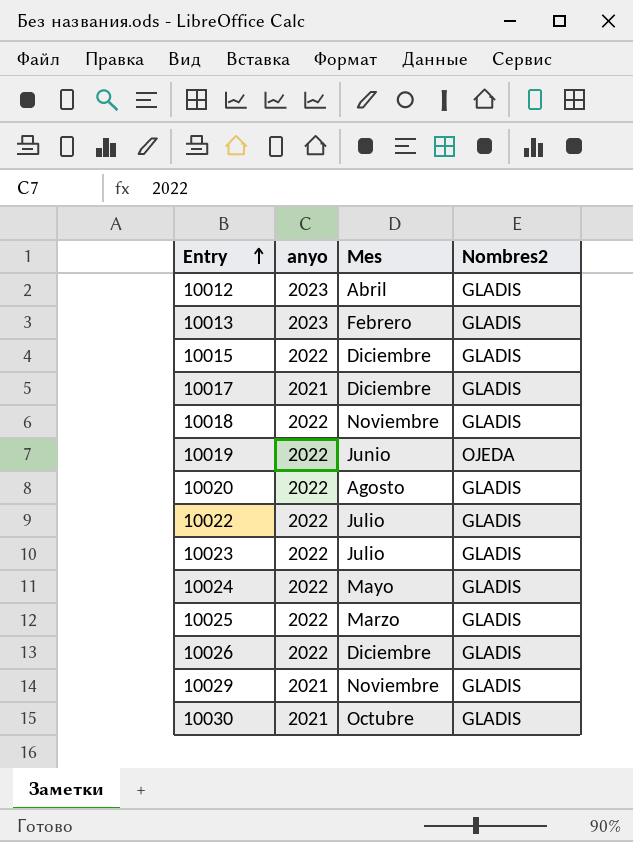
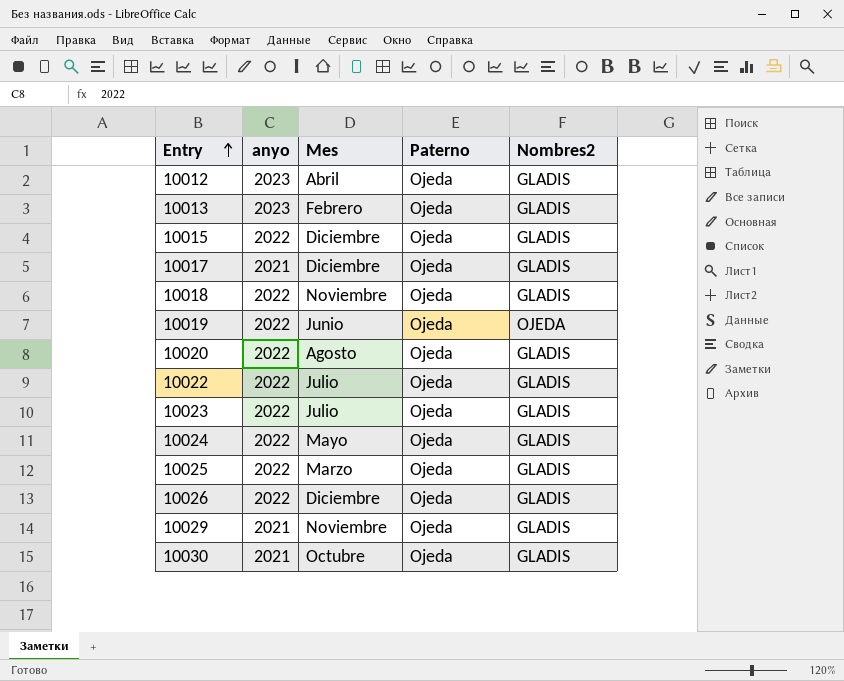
column Paterno | position: none -> 4

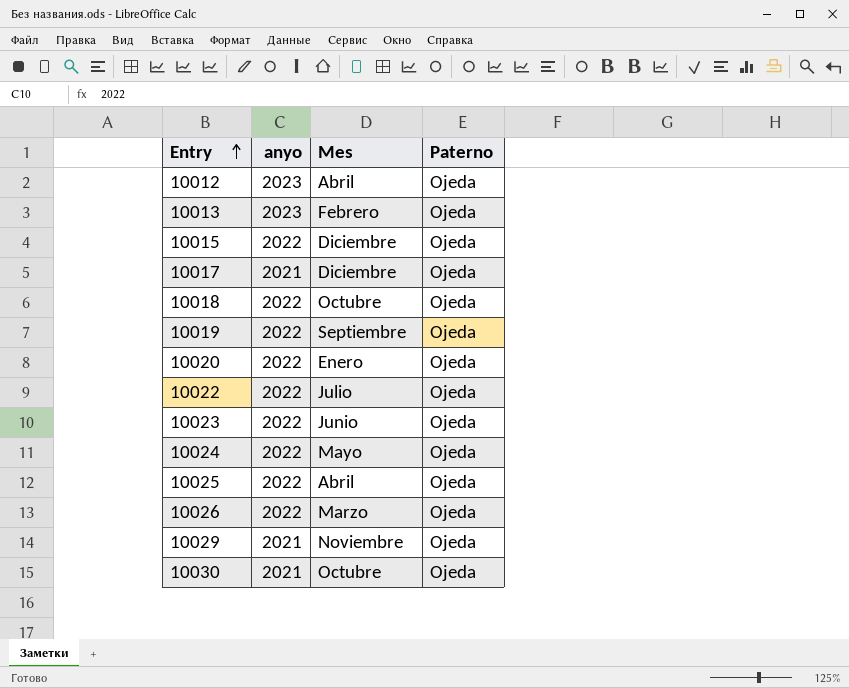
column Nombres2 | position: 5 -> none
10018 | Mes: Noviembre -> Octubre
10019 | Mes: Junio -> Septiembre
10020 | Mes: Agosto -> Enero
10023 | Mes: Julio -> Junio
10025 | Mes: Marzo -> Abril
10026 | Mes: Diciembre -> Marzo

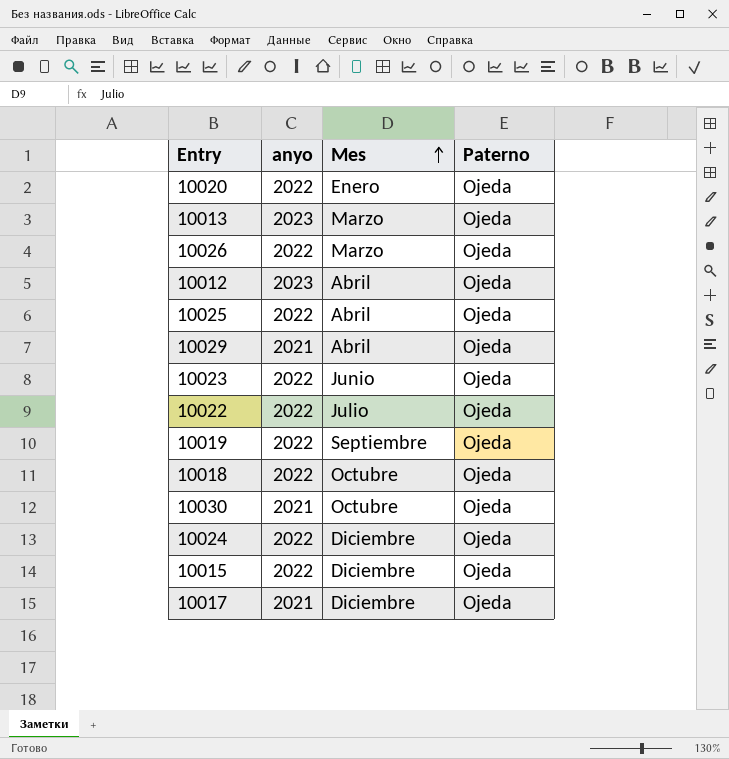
row order: Entry ascending -> Mes ascending
10013 | Mes: Febrero -> Marzo
10029 | Mes: Noviembre -> Abril
10024 | Mes: Mayo -> Diciembre

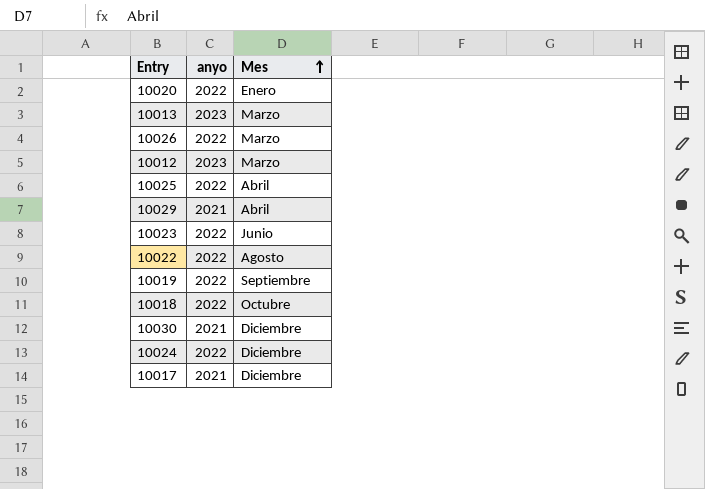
column Paterno | position: 4 -> none
row 10015: 2022 | Diciembre | Ojeda -> none
10012 | Mes: Abril -> Marzo
10022 | Mes: Julio -> Agosto
10030 | Mes: Octubre -> Diciembre

